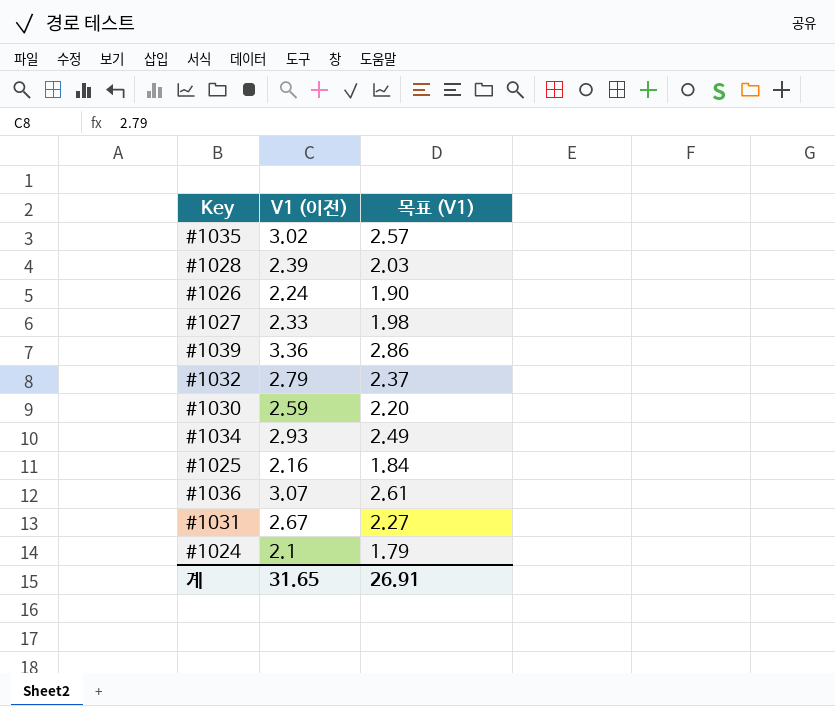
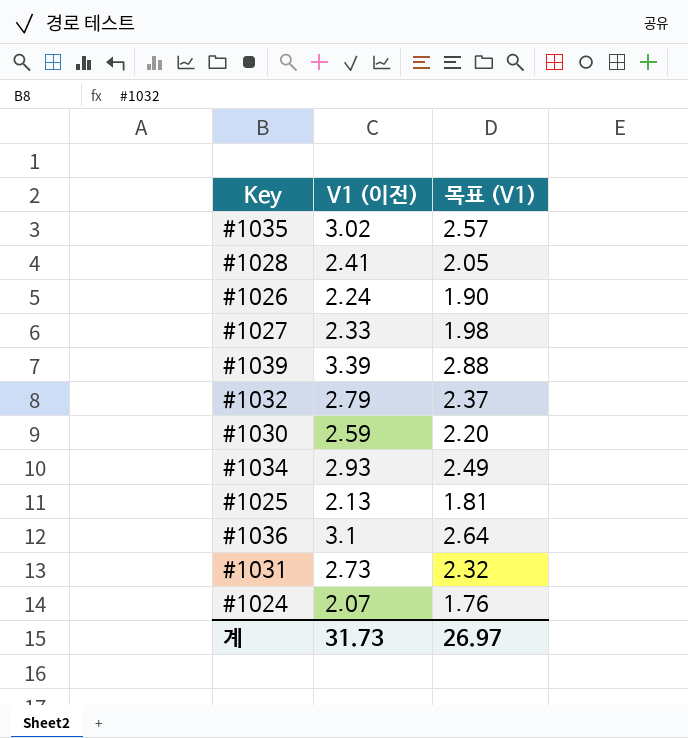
#1028 | V1 (이전): 2.39 -> 2.41
#1028 | 목표 (V1): 2.03 -> 2.05
#1039 | V1 (이전): 3.36 -> 3.39
#1039 | 목표 (V1): 2.86 -> 2.88
#1025 | V1 (이전): 2.16 -> 2.13
#1025 | 목표 (V1): 1.84 -> 1.81
#1036 | V1 (이전): 3.07 -> 3.1
#1036 | 목표 (V1): 2.61 -> 2.64
#1031 | V1 (이전): 2.67 -> 2.73
#1031 | 목표 (V1): 2.27 -> 2.32
#1024 | V1 (이전): 2.1 -> 2.07
#1024 | 목표 (V1): 1.79 -> 1.76
계 | V1 (이전): 31.65 -> 31.73
계 | 목표 (V1): 26.91 -> 26.97

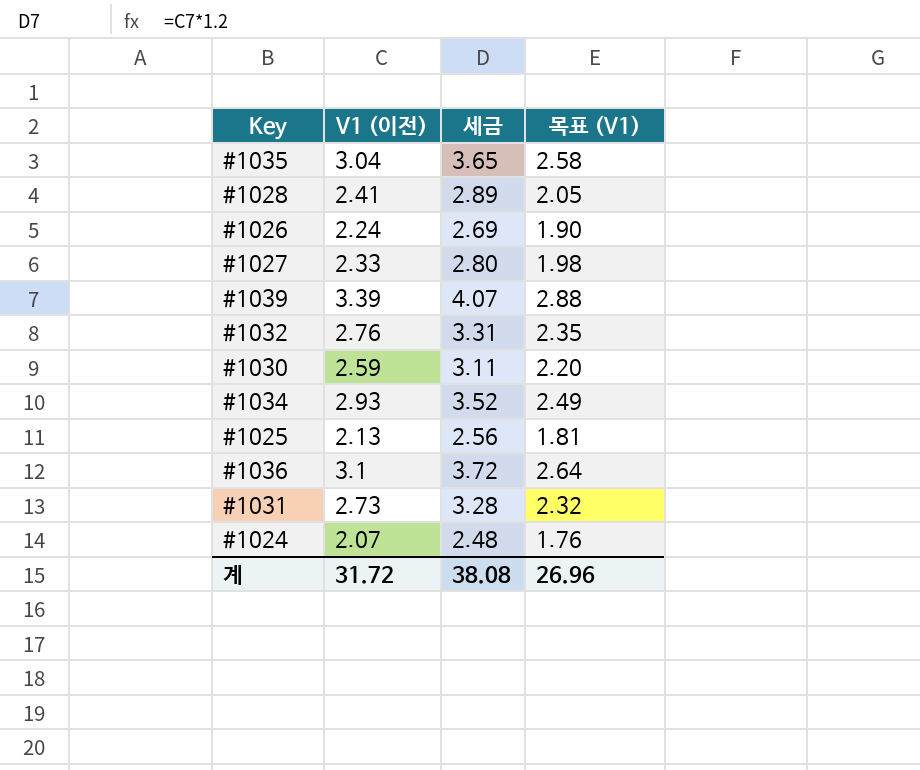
column 세금 | formula: none -> [V1 (이전)] * 1.2
#1035 | V1 (이전): 3.02 -> 3.04
#1035 | 목표 (V1): 2.57 -> 2.58
#1032 | V1 (이전): 2.79 -> 2.76
#1032 | 목표 (V1): 2.37 -> 2.35
계 | V1 (이전): 31.73 -> 31.72
계 | 목표 (V1): 26.97 -> 26.96

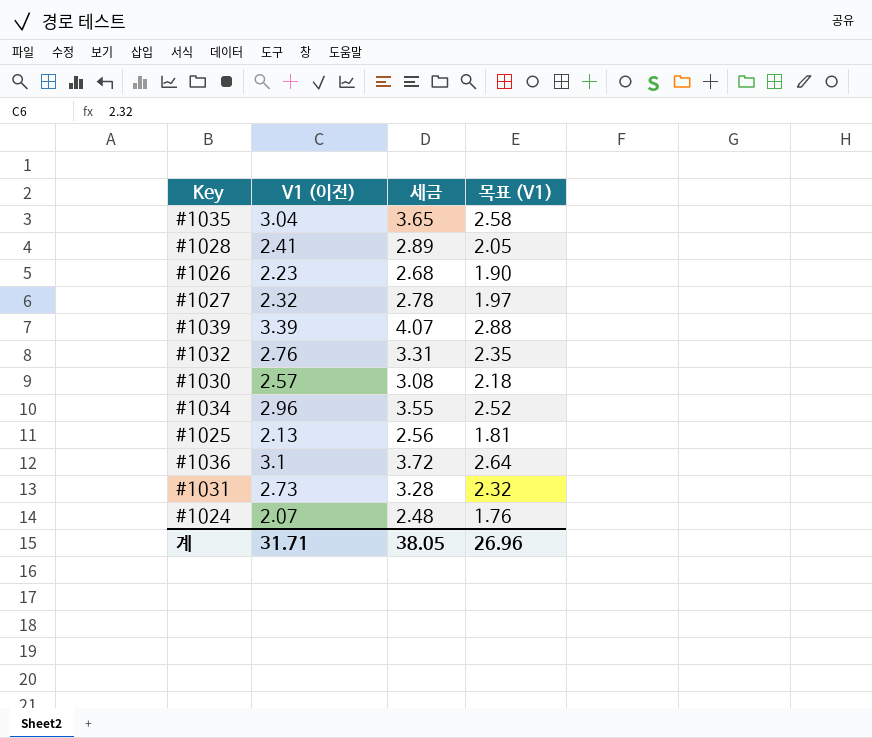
#1026 | V1 (이전): 2.24 -> 2.23
#1026 | 세금: 2.69 -> 2.68
#1027 | V1 (이전): 2.33 -> 2.32
#1027 | 세금: 2.80 -> 2.78
#1027 | 목표 (V1): 1.98 -> 1.97
#1030 | V1 (이전): 2.59 -> 2.57
#1030 | 세금: 3.11 -> 3.08
#1030 | 목표 (V1): 2.20 -> 2.18
#1034 | V1 (이전): 2.93 -> 2.96
#1034 | 세금: 3.52 -> 3.55
#1034 | 목표 (V1): 2.49 -> 2.52
계 | V1 (이전): 31.72 -> 31.71
계 | 세금: 38.08 -> 38.05

